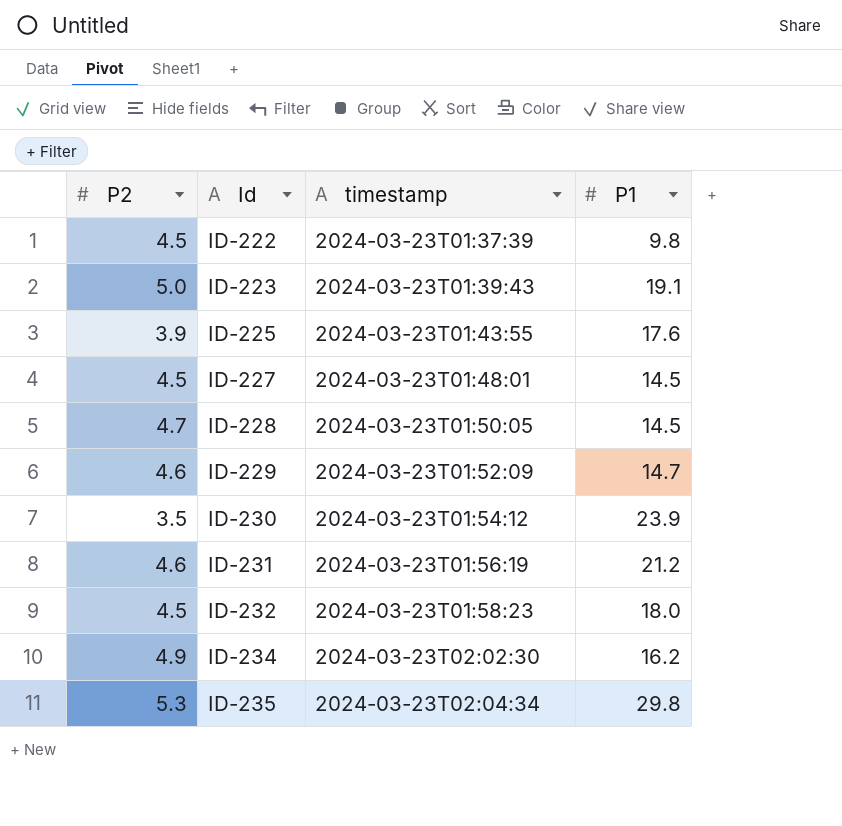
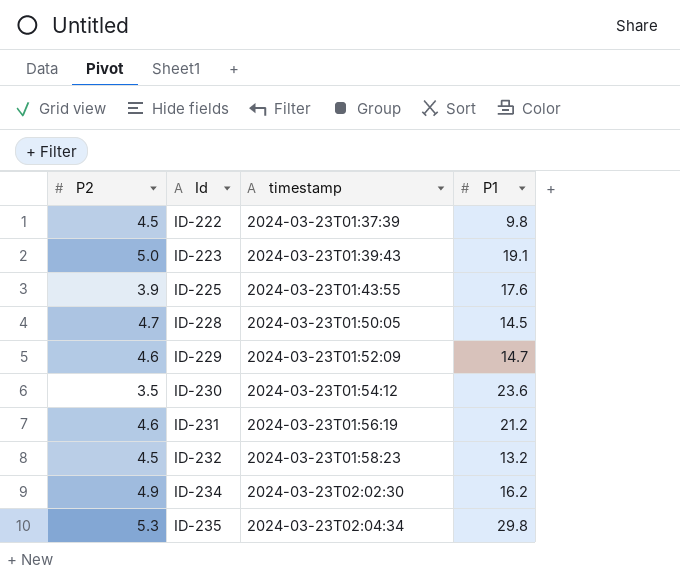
row ID-227: 4.5 | 2024-03-23T01:48:01 | 14.5 -> none
ID-230 | P1: 23.9 -> 23.6
ID-232 | P1: 18.0 -> 13.2

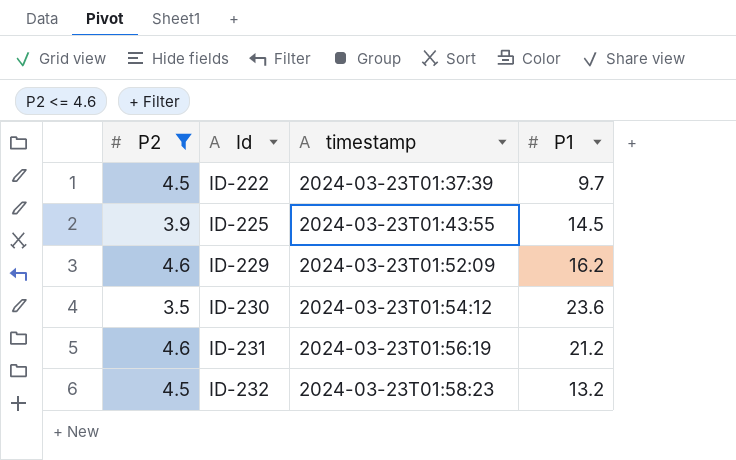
filter: none -> P2 <= 4.6
ID-222 | P1: 9.8 -> 9.7
ID-225 | P1: 17.6 -> 14.5
ID-229 | P1: 14.7 -> 16.2

